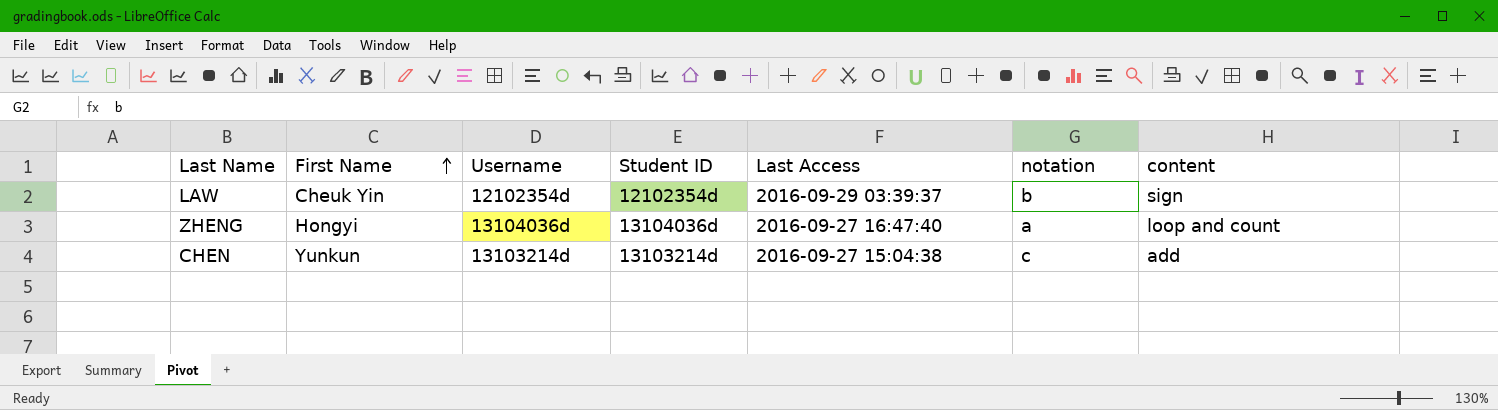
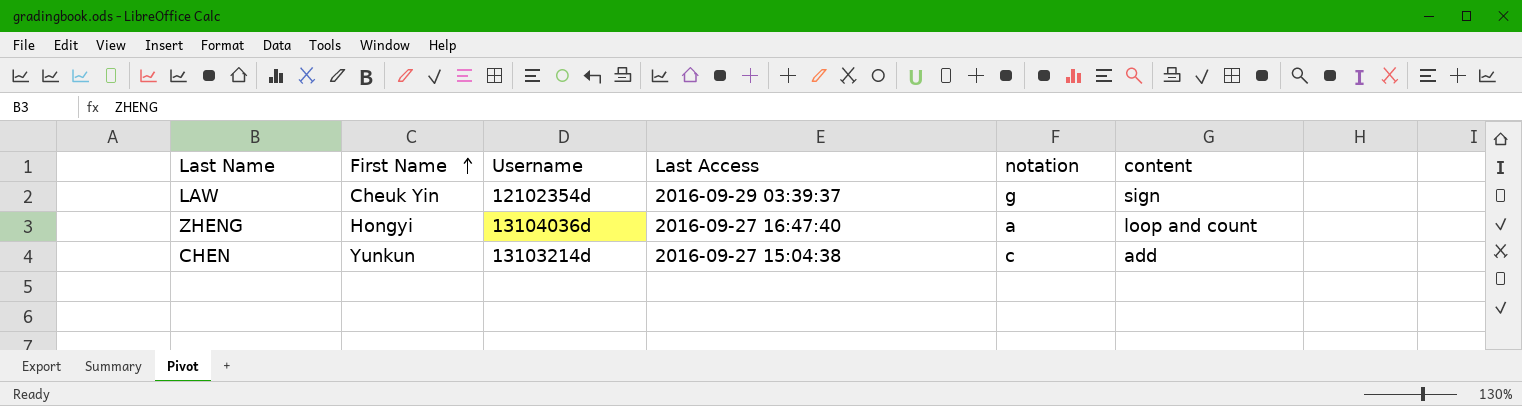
column Student ID | position: 4 -> none
LAW | notation: b -> g

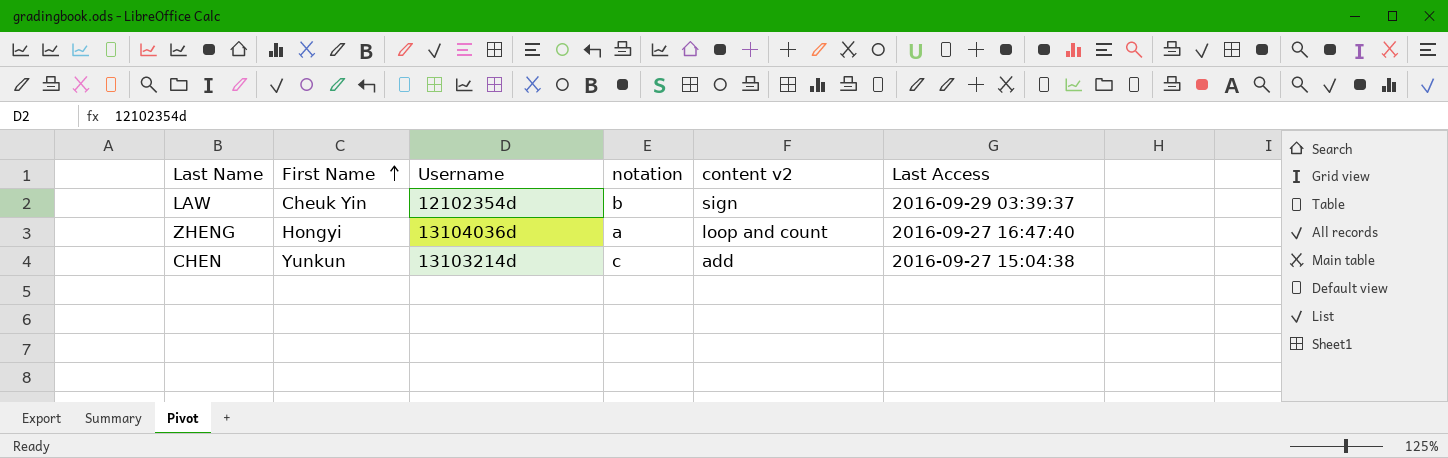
column name: content -> content v2
column Last Access | position: 4 -> 6
LAW | notation: g -> b

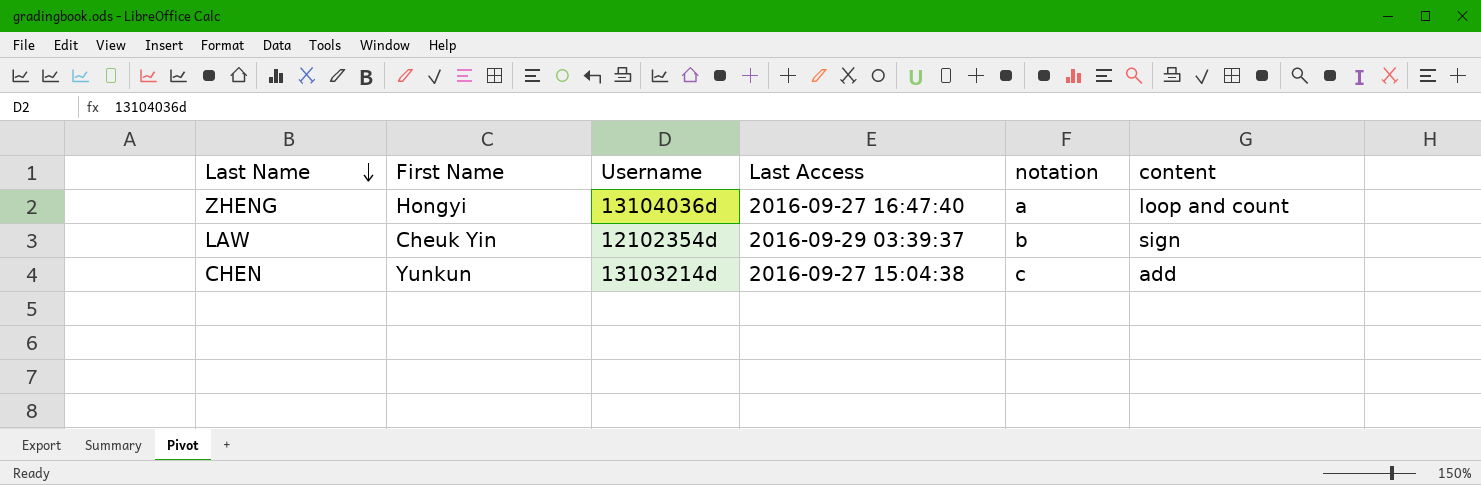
row order: First Name ascending -> Last Name descending
column Last Access | position: 6 -> 4
column name: content v2 -> content

